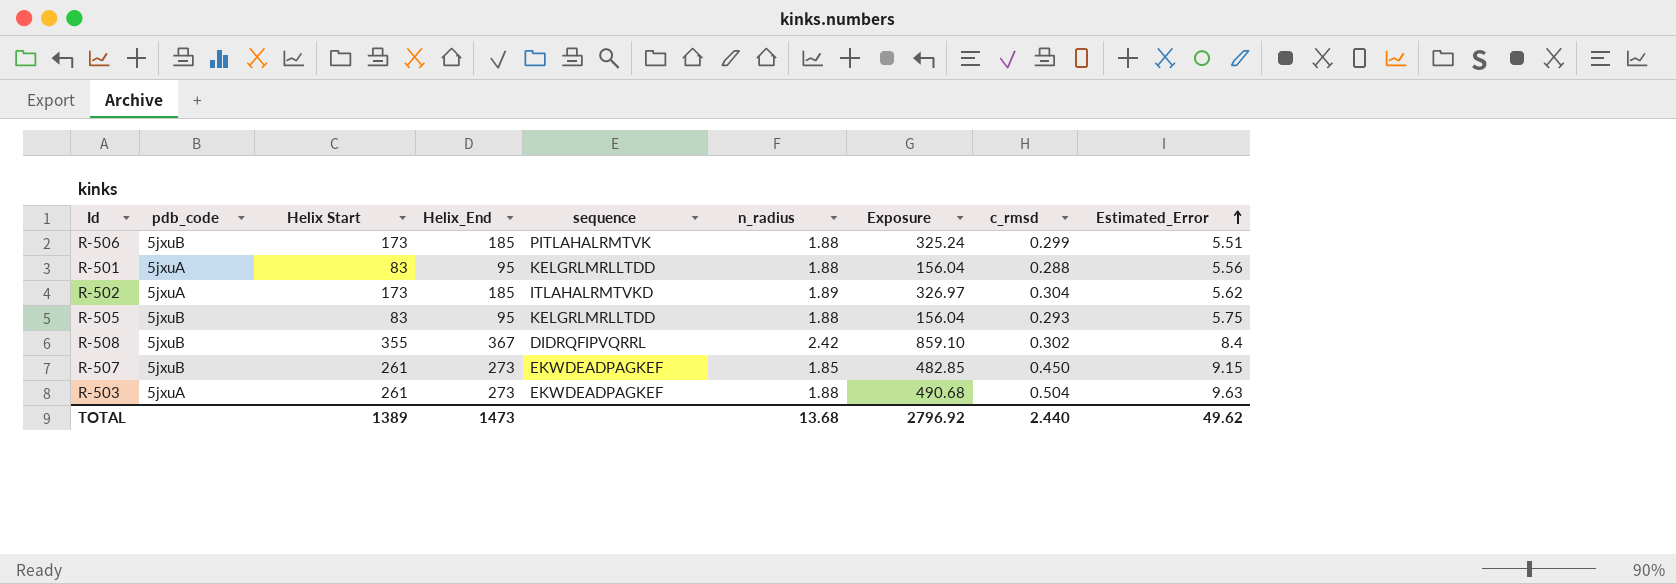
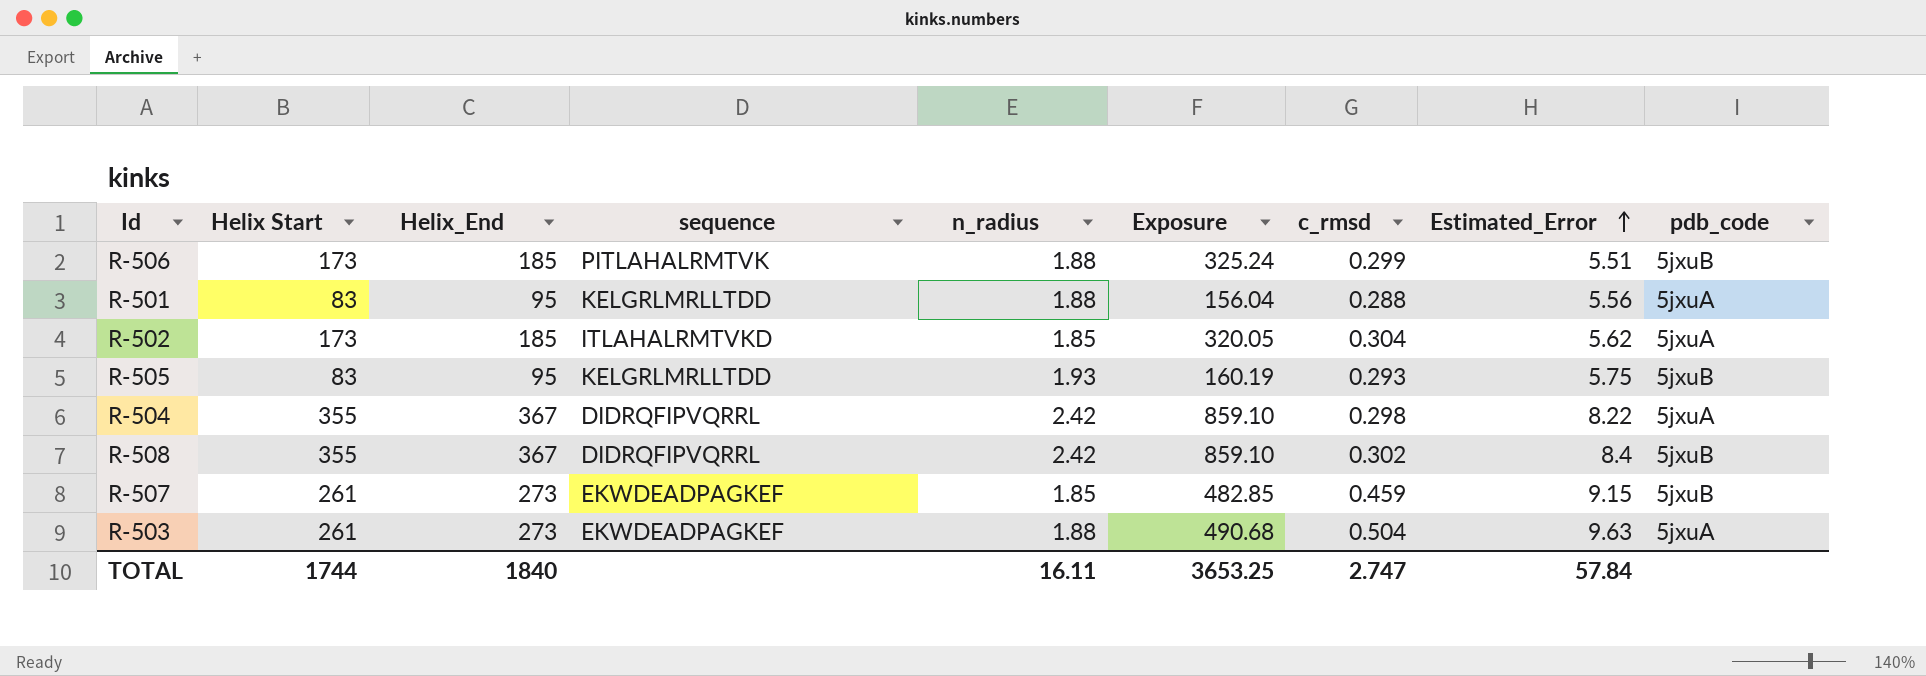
column pdb_code | position: 2 -> 9
R-502 | n_radius: 1.89 -> 1.85
R-502 | Exposure: 326.97 -> 320.05
R-505 | n_radius: 1.88 -> 1.93
R-505 | Exposure: 156.04 -> 160.19
row R-504: none -> 355 | 367 | DIDRQFIPVQRRL | 2.42 | 859.10 | 0.298 | 8.22 | 5jxuA
R-507 | c_rmsd: 0.450 -> 0.459
TOTAL | Helix Start: 1389 -> 1744
TOTAL | Helix_End: 1473 -> 1840
TOTAL | n_radius: 13.68 -> 16.11
TOTAL | Exposure: 2796.92 -> 3653.25
TOTAL | c_rmsd: 2.440 -> 2.747
TOTAL | Estimated_Error: 49.62 -> 57.84

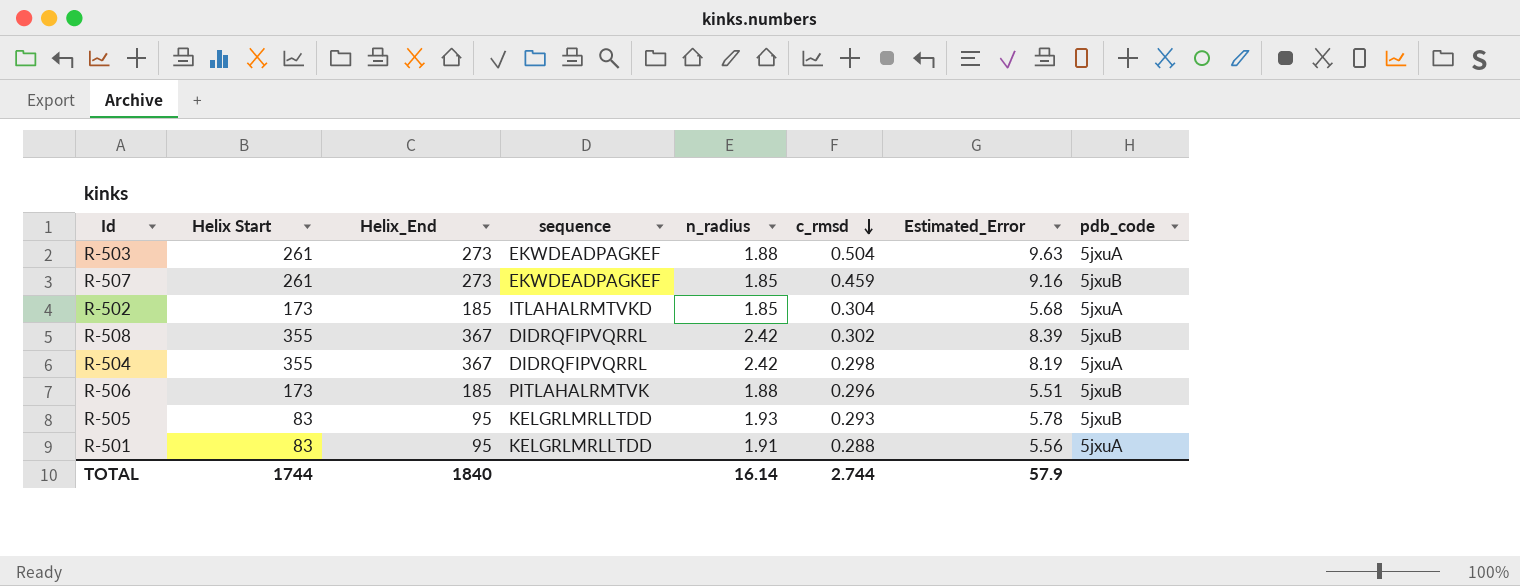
row order: Estimated_Error ascending -> c_rmsd descending
column Exposure | formula: [Helix Start] * [n_radius] -> none
R-507 | Estimated_Error: 9.15 -> 9.16
R-502 | Estimated_Error: 5.62 -> 5.68
R-508 | Estimated_Error: 8.4 -> 8.39
R-504 | Estimated_Error: 8.22 -> 8.19
R-506 | c_rmsd: 0.299 -> 0.296
R-505 | Estimated_Error: 5.75 -> 5.78
R-501 | n_radius: 1.88 -> 1.91
TOTAL | n_radius: 16.11 -> 16.14
TOTAL | c_rmsd: 2.747 -> 2.744
TOTAL | Estimated_Error: 57.84 -> 57.9

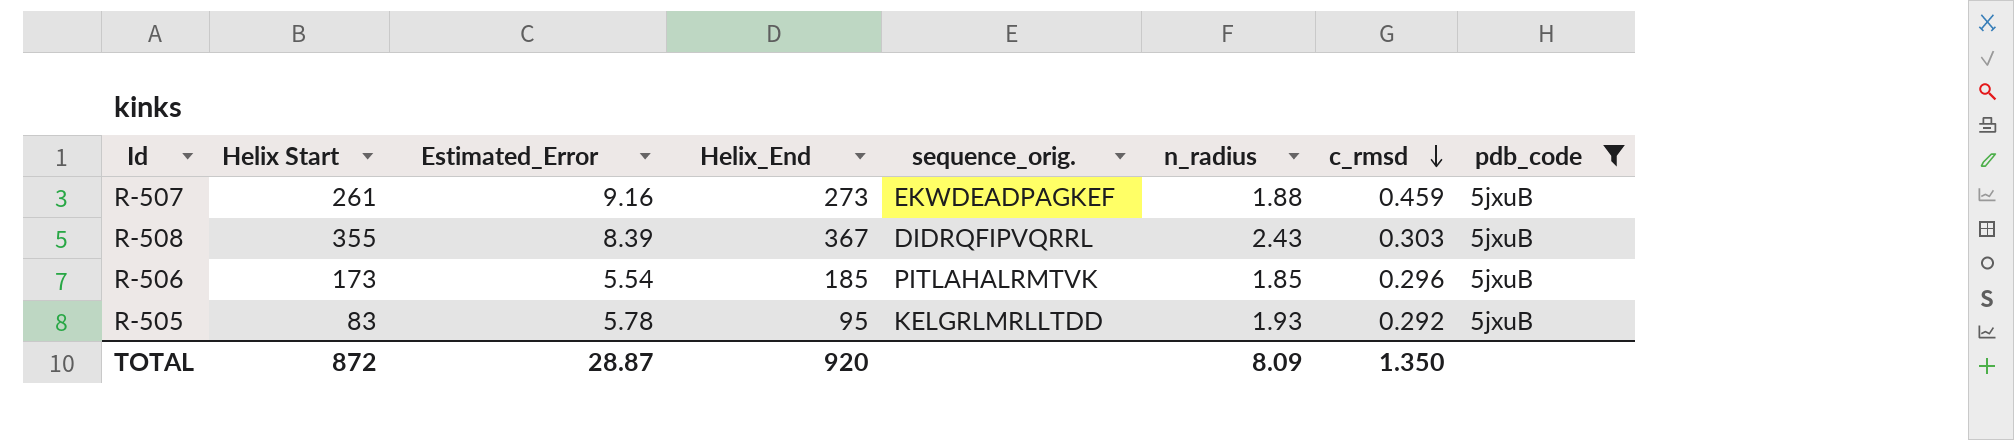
filter: none -> pdb_code = 5jxuB
column Estimated_Error | position: 7 -> 3
column name: sequence -> sequence_orig.
R-507 | n_radius: 1.85 -> 1.88
R-508 | n_radius: 2.42 -> 2.43
R-508 | c_rmsd: 0.302 -> 0.303
R-506 | Estimated_Error: 5.51 -> 5.54
R-506 | n_radius: 1.88 -> 1.85
R-505 | c_rmsd: 0.293 -> 0.292
TOTAL | Helix Start: 1744 -> 872
TOTAL | Estimated_Error: 57.9 -> 28.87
TOTAL | Helix_End: 1840 -> 920
TOTAL | n_radius: 16.14 -> 8.09
TOTAL | c_rmsd: 2.744 -> 1.350

